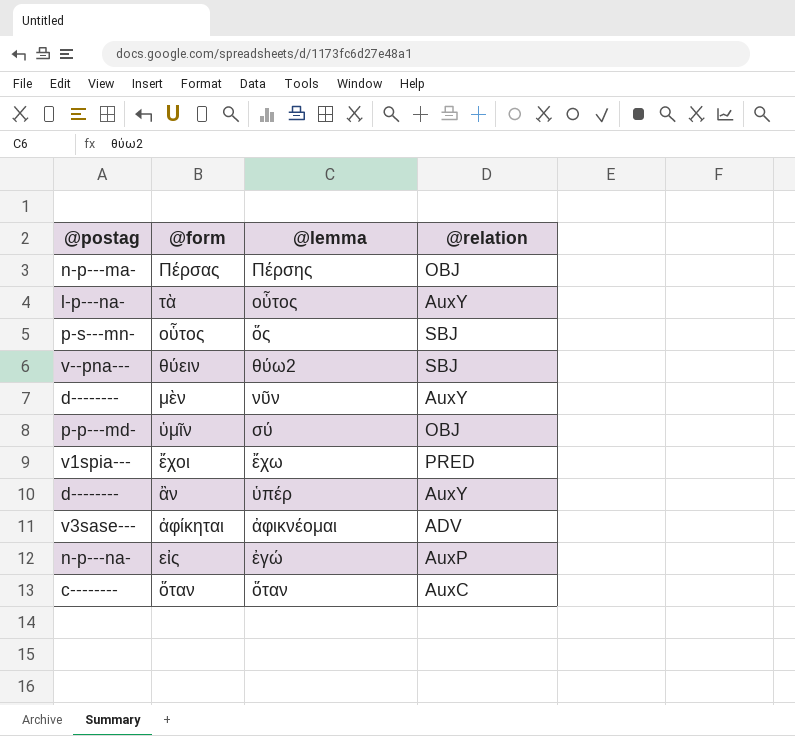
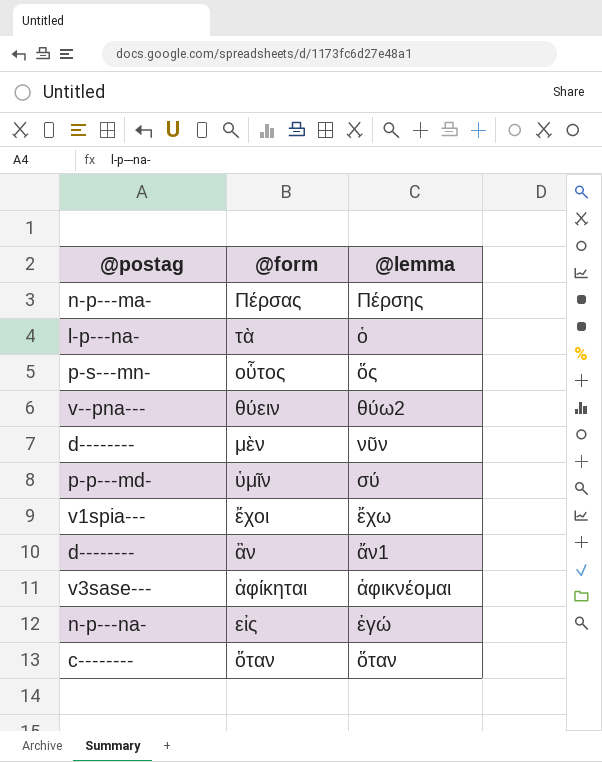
column @relation | position: 4 -> none
τὰ | @lemma: οὗτος -> ὁ
ἂν | @lemma: ὑπέρ -> ἄν1

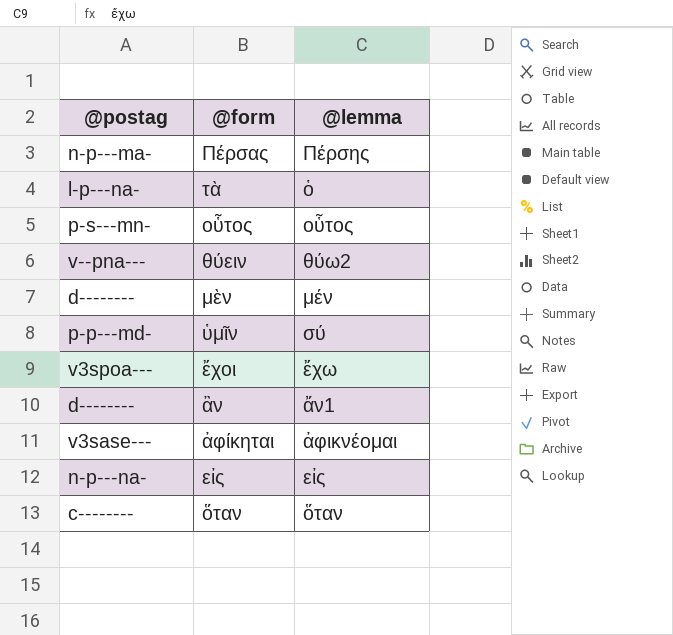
οὗτος | @lemma: ὅς -> οὗτος
μὲν | @lemma: νῦν -> μέν
ἔχοι | @postag: v1spia--- -> v3spoa---
εἰς | @lemma: ἐγώ -> εἰς

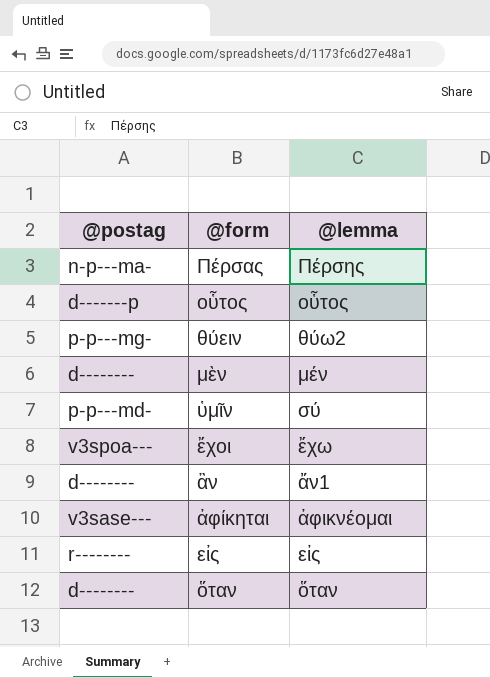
row τὰ: l-p---na- | ὁ -> none
οὗτος | @postag: p-s---mn- -> d-------p
θύειν | @postag: v--pna--- -> p-p---mg-
εἰς | @postag: n-p---na- -> r--------
ὅταν | @postag: c-------- -> d--------

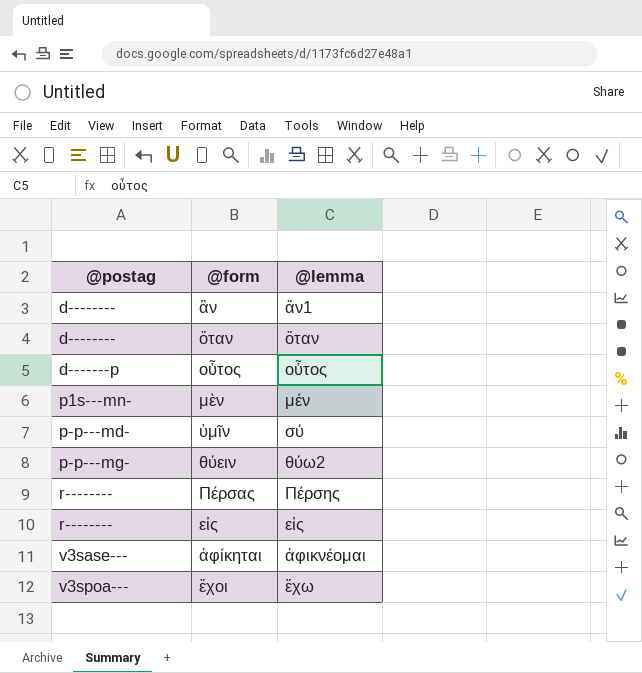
row order: none -> @postag ascending
μὲν | @postag: d-------- -> p1s---mn-
Πέρσας | @postag: n-p---ma- -> r--------

